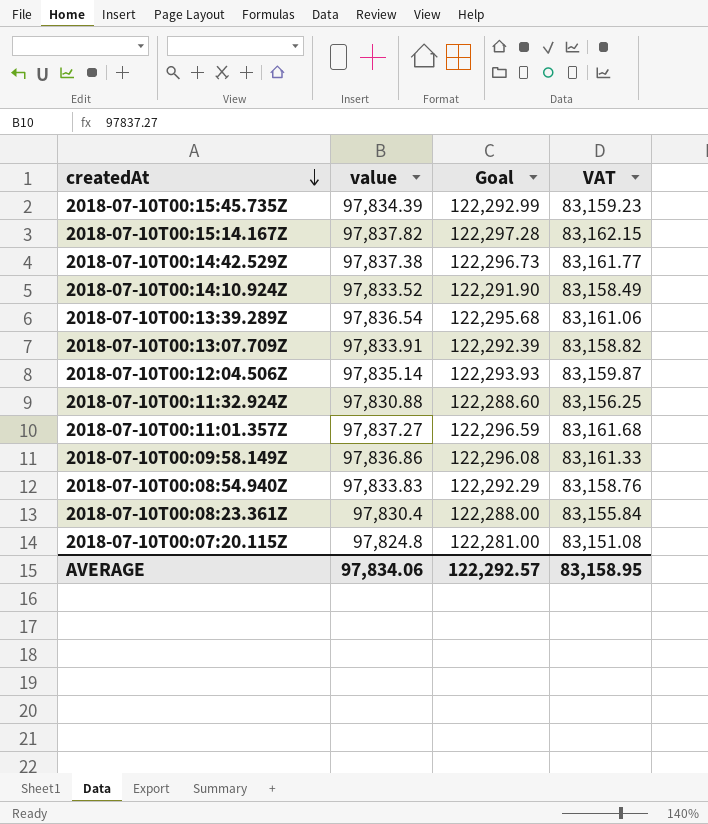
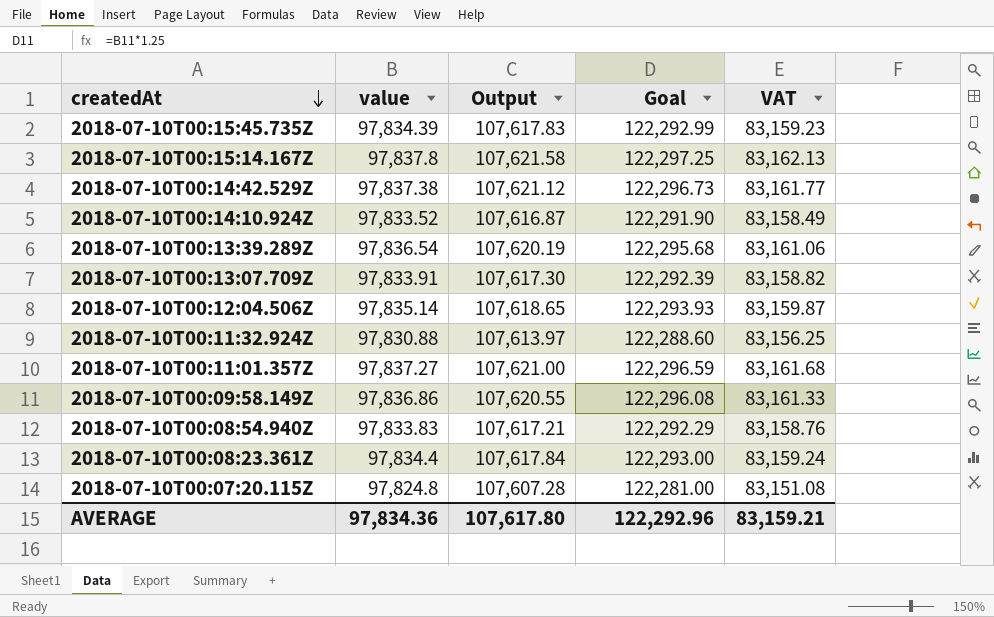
column Output | formula: none -> [value] * 1.1
2018-07-10T00:15:14.167Z | value: 97,837.82 -> 97,837.8
2018-07-10T00:15:14.167Z | Goal: 122,297.28 -> 122,297.25
2018-07-10T00:15:14.167Z | VAT: 83,162.15 -> 83,162.13
2018-07-10T00:08:23.361Z | value: 97,830.4 -> 97,834.4
2018-07-10T00:08:23.361Z | Goal: 122,288.00 -> 122,293.00
2018-07-10T00:08:23.361Z | VAT: 83,155.84 -> 83,159.24
AVERAGE | value: 97,834.06 -> 97,834.36
AVERAGE | Goal: 122,292.57 -> 122,292.96
AVERAGE | VAT: 83,158.95 -> 83,159.21

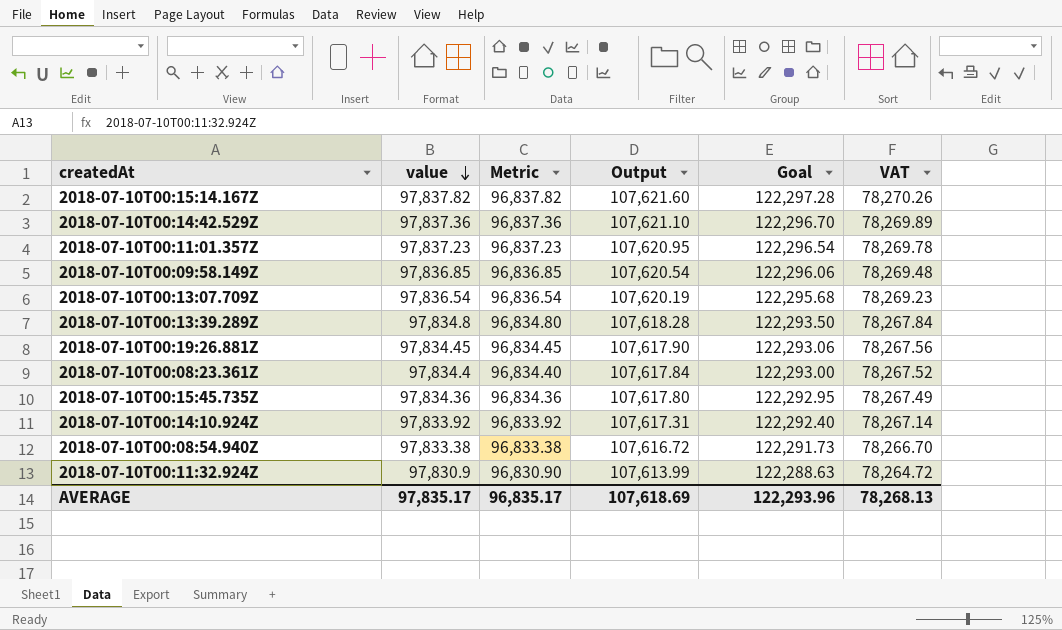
row order: createdAt descending -> value descending
column Metric | formula: none -> [value] - 1000
column VAT | formula: [value] * 0.85 -> [value] * 0.8
row 2018-07-10T00:12:04.506Z: 97,835.14 | 107,618.65 | 122,293.93 | 83,159.87 -> none
row 2018-07-10T00:07:20.115Z: 97,824.8 | 107,607.28 | 122,281.00 | 83,151.08 -> none
2018-07-10T00:15:14.167Z | value: 97,837.8 -> 97,837.82
2018-07-10T00:15:14.167Z | Output: 107,621.58 -> 107,621.60
2018-07-10T00:15:14.167Z | Goal: 122,297.25 -> 122,297.28
2018-07-10T00:14:42.529Z | value: 97,837.38 -> 97,837.36
2018-07-10T00:14:42.529Z | Output: 107,621.12 -> 107,621.10
2018-07-10T00:14:42.529Z | Goal: 122,296.73 -> 122,296.70
2018-07-10T00:11:01.357Z | value: 97,837.27 -> 97,837.23
2018-07-10T00:11:01.357Z | Output: 107,621.00 -> 107,620.95
2018-07-10T00:11:01.357Z | Goal: 122,296.59 -> 122,296.54
2018-07-10T00:09:58.149Z | value: 97,836.86 -> 97,836.85
2018-07-10T00:09:58.149Z | Output: 107,620.55 -> 107,620.54
2018-07-10T00:09:58.149Z | Goal: 122,296.08 -> 122,296.06
2018-07-10T00:13:07.709Z | value: 97,833.91 -> 97,836.54
2018-07-10T00:13:07.709Z | Output: 107,617.30 -> 107,620.19
2018-07-10T00:13:07.709Z | Goal: 122,292.39 -> 122,295.68
2018-07-10T00:13:39.289Z | value: 97,836.54 -> 97,834.8
2018-07-10T00:13:39.289Z | Output: 107,620.19 -> 107,618.28
2018-07-10T00:13:39.289Z | Goal: 122,295.68 -> 122,293.50
row 2018-07-10T00:19:26.881Z: none -> 97,834.45 | 96,834.45 | 107,617.90 | 122,293.06 | 78,267.56
2018-07-10T00:15:45.735Z | value: 97,834.39 -> 97,834.36
2018-07-10T00:15:45.735Z | Output: 107,617.83 -> 107,617.80
2018-07-10T00:15:45.735Z | Goal: 122,292.99 -> 122,292.95
2018-07-10T00:14:10.924Z | value: 97,833.52 -> 97,833.92
2018-07-10T00:14:10.924Z | Output: 107,616.87 -> 107,617.31
2018-07-10T00:14:10.924Z | Goal: 122,291.90 -> 122,292.40
2018-07-10T00:08:54.940Z | value: 97,833.83 -> 97,833.38
2018-07-10T00:08:54.940Z | Output: 107,617.21 -> 107,616.72
2018-07-10T00:08:54.940Z | Goal: 122,292.29 -> 122,291.73
2018-07-10T00:11:32.924Z | value: 97,830.88 -> 97,830.9
2018-07-10T00:11:32.924Z | Output: 107,613.97 -> 107,613.99
2018-07-10T00:11:32.924Z | Goal: 122,288.60 -> 122,288.63
AVERAGE | value: 97,834.36 -> 97,835.17
AVERAGE | Output: 107,617.80 -> 107,618.69
AVERAGE | Goal: 122,292.96 -> 122,293.96
AVERAGE | VAT: 83,159.21 -> 78,268.13

